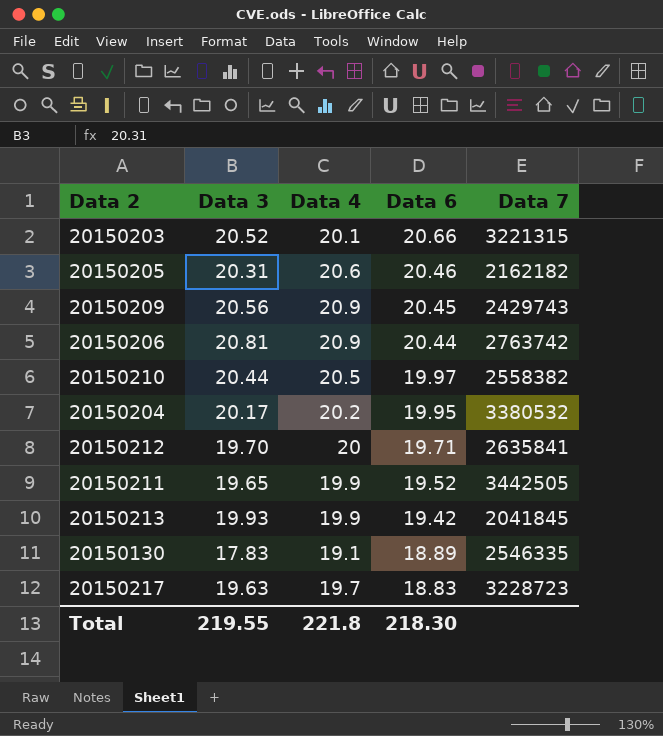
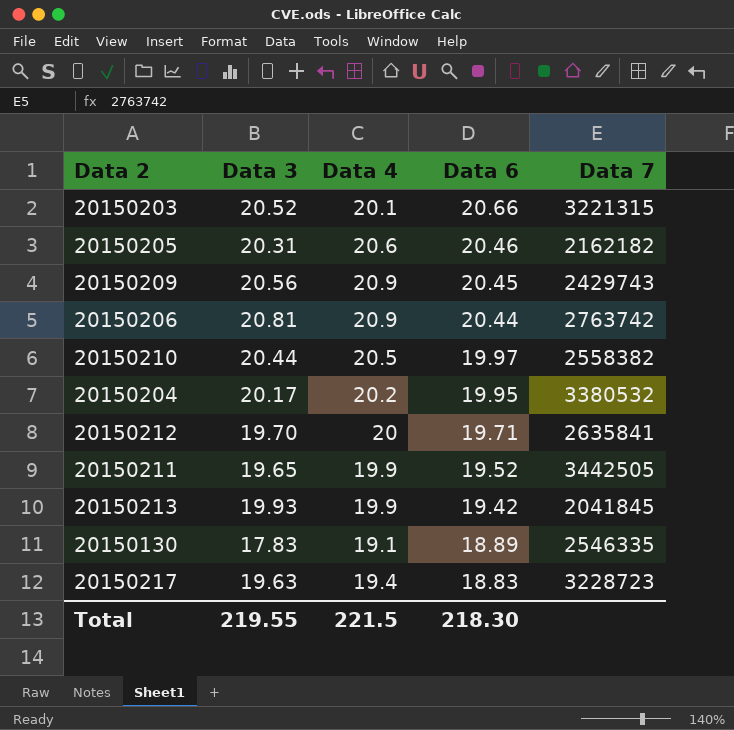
20150217 | Data 4: 19.7 -> 19.4
Total | Data 4: 221.8 -> 221.5

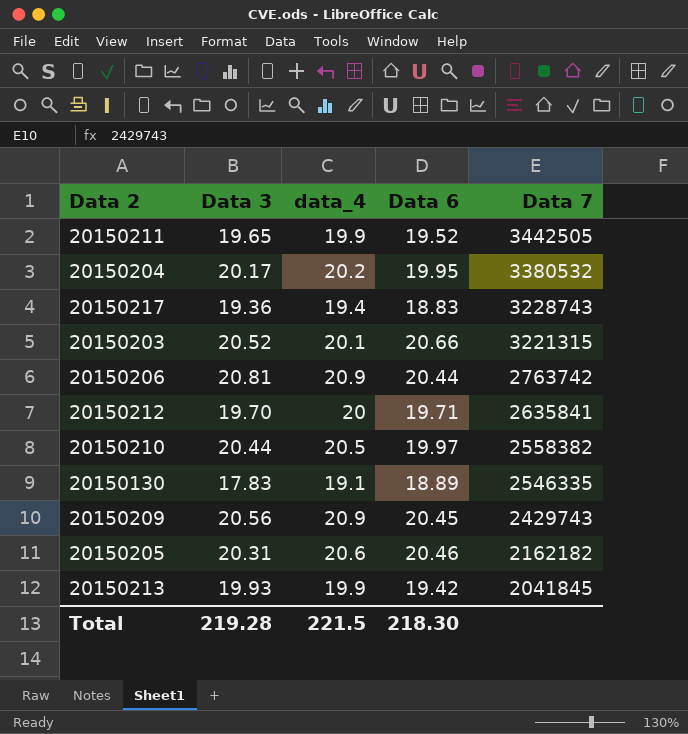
row order: Data 6 descending -> Data 7 descending
column name: Data 4 -> data_4
20150217 | Data 3: 19.63 -> 19.36
20150217 | Data 7: 3228723 -> 3228743
Total | Data 3: 219.55 -> 219.28

